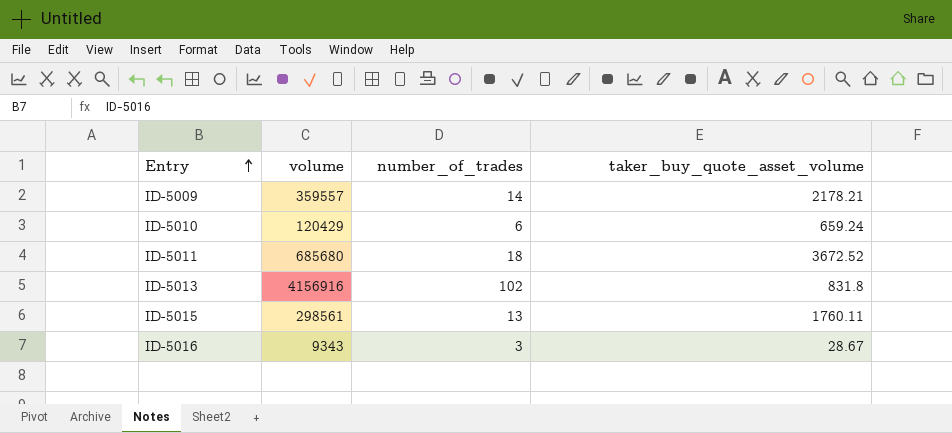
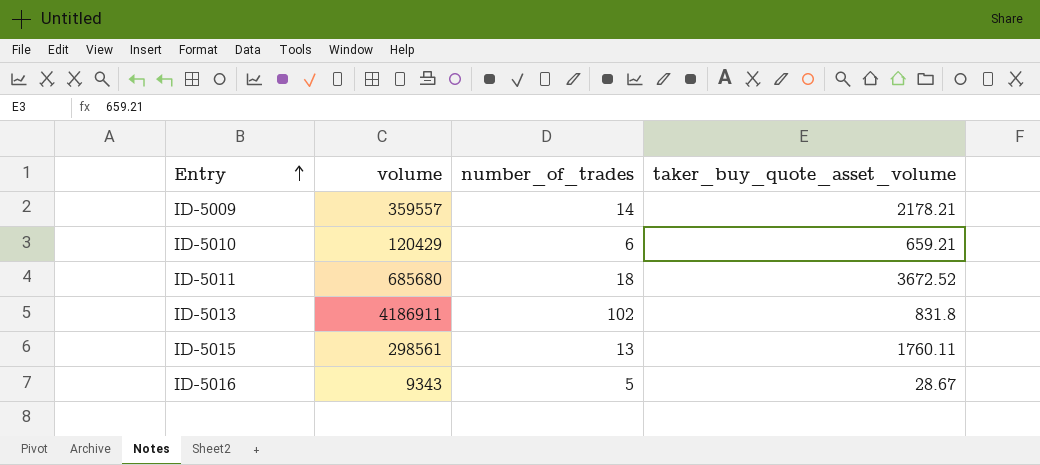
ID-5010 | taker_buy_quote_asset_volume: 659.24 -> 659.21
ID-5013 | volume: 4156916 -> 4186911
ID-5016 | number_of_trades: 3 -> 5

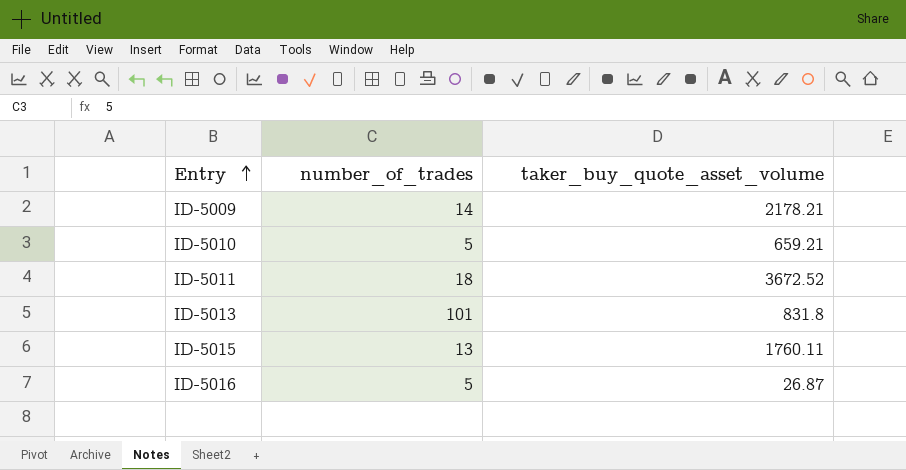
column volume | position: 2 -> none
ID-5010 | number_of_trades: 6 -> 5
ID-5013 | number_of_trades: 102 -> 101
ID-5016 | taker_buy_quote_asset_volume: 28.67 -> 26.87

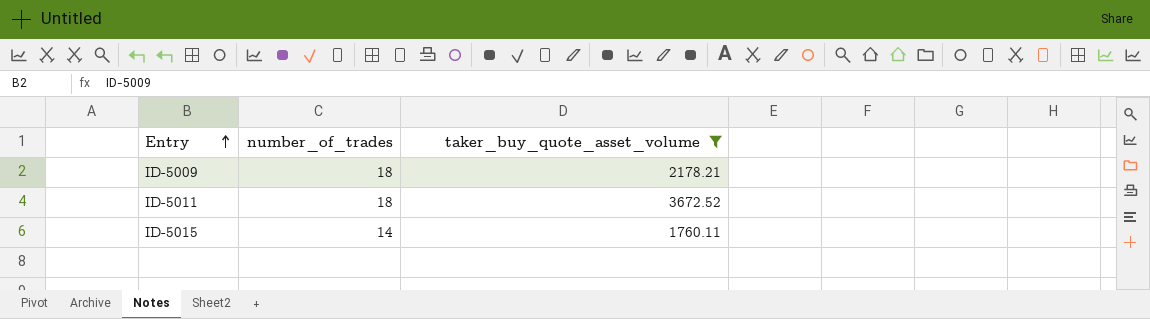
filter: none -> taker_buy_quote_asset_volume >= 1760.11
ID-5009 | number_of_trades: 14 -> 18
ID-5015 | number_of_trades: 13 -> 14

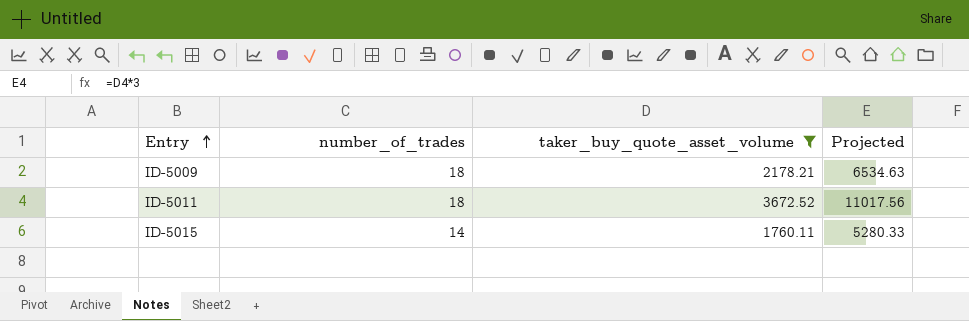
column Projected | formula: none -> [taker_buy_quote_asset_volume] * 3

